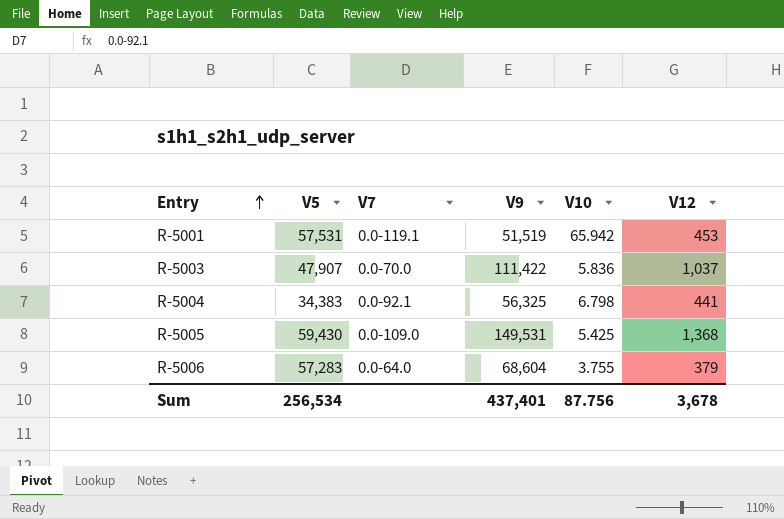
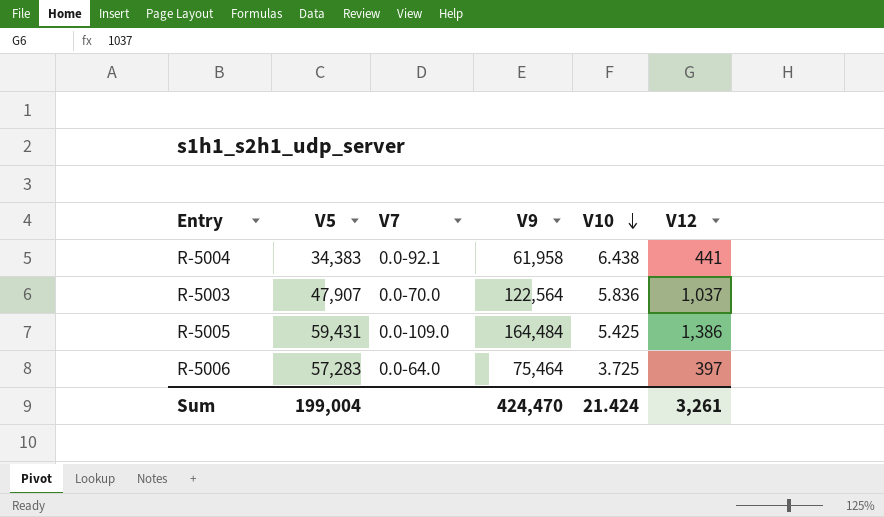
row order: Entry ascending -> V10 descending
row R-5001: 57,531 | 0.0-119.1 | 51,519 | 65.942 | 453 -> none
R-5004 | V9: 56,325 -> 61,958
R-5004 | V10: 6.798 -> 6.438
R-5003 | V9: 111,422 -> 122,564
R-5005 | V5: 59,430 -> 59,431
R-5005 | V9: 149,531 -> 164,484
R-5005 | V12: 1,368 -> 1,386
R-5006 | V9: 68,604 -> 75,464
R-5006 | V10: 3.755 -> 3.725
R-5006 | V12: 379 -> 397
Sum | V5: 256,534 -> 199,004
Sum | V9: 437,401 -> 424,470
Sum | V10: 87.756 -> 21.424
Sum | V12: 3,678 -> 3,261

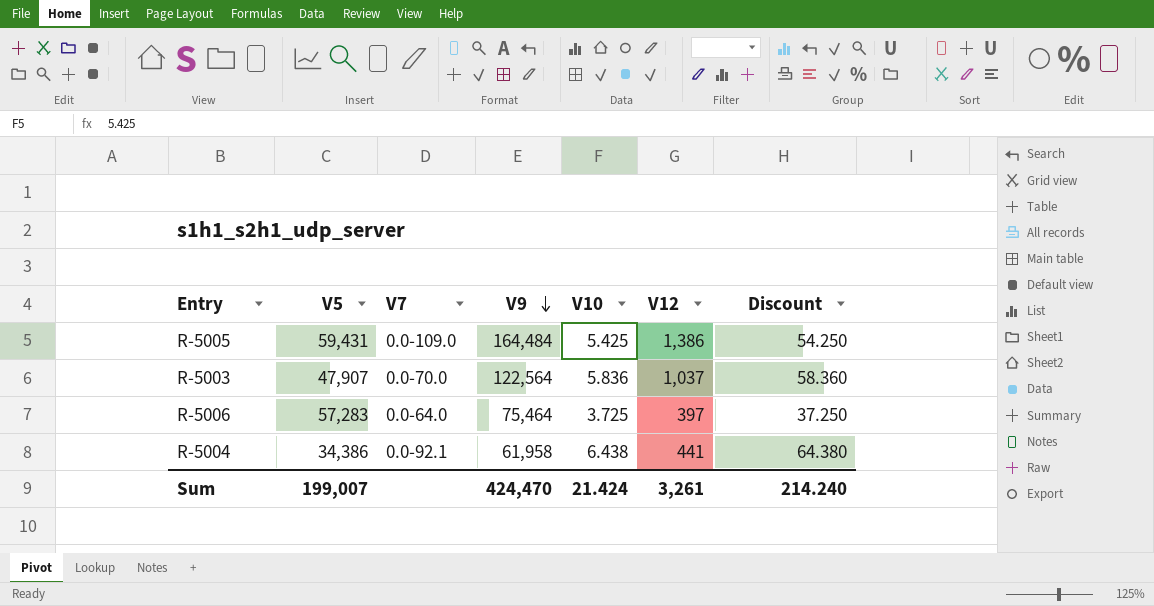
row order: V10 descending -> V9 descending
column Discount | formula: none -> [V10] * 10
R-5004 | V5: 34,383 -> 34,386
Sum | V5: 199,004 -> 199,007

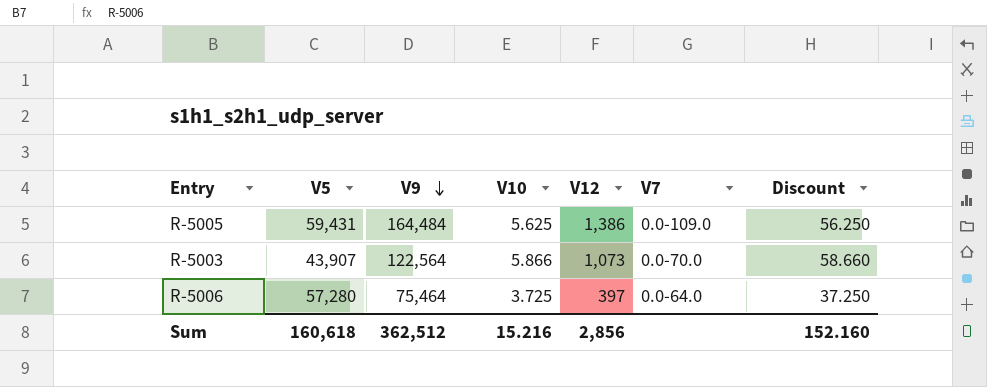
column V7 | position: 3 -> 6
row R-5004: 34,386 | 0.0-92.1 | 61,958 | 6.438 | 441 | 64.380 -> none
R-5005 | V10: 5.425 -> 5.625
R-5005 | Discount: 54.250 -> 56.250
R-5003 | V5: 47,907 -> 43,907
R-5003 | V10: 5.836 -> 5.866
R-5003 | V12: 1,037 -> 1,073
R-5003 | Discount: 58.360 -> 58.660
R-5006 | V5: 57,283 -> 57,280
Sum | V5: 199,007 -> 160,618
Sum | V9: 424,470 -> 362,512
Sum | V10: 21.424 -> 15.216
Sum | V12: 3,261 -> 2,856
Sum | Discount: 214.240 -> 152.160

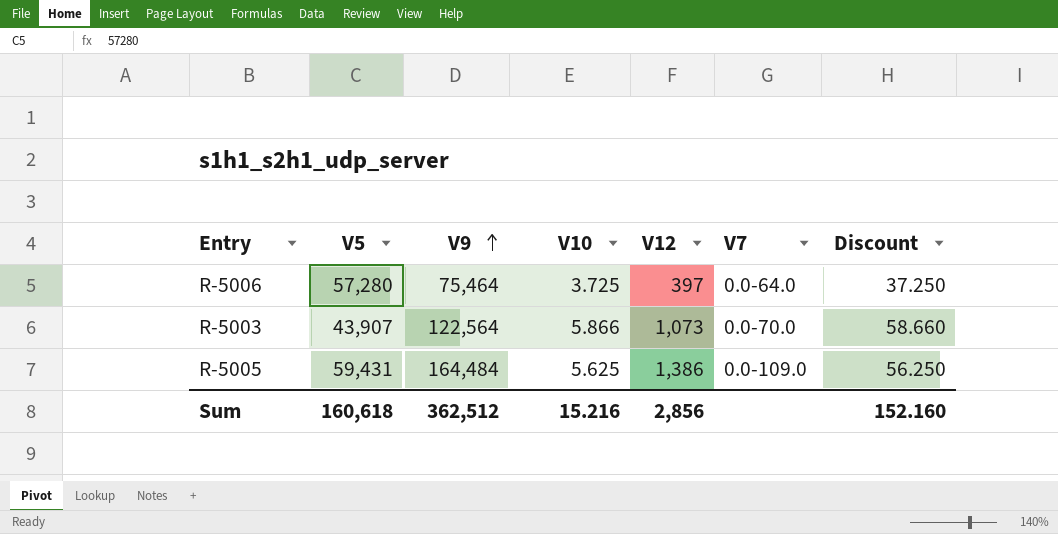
row order: V9 descending -> V9 ascending

